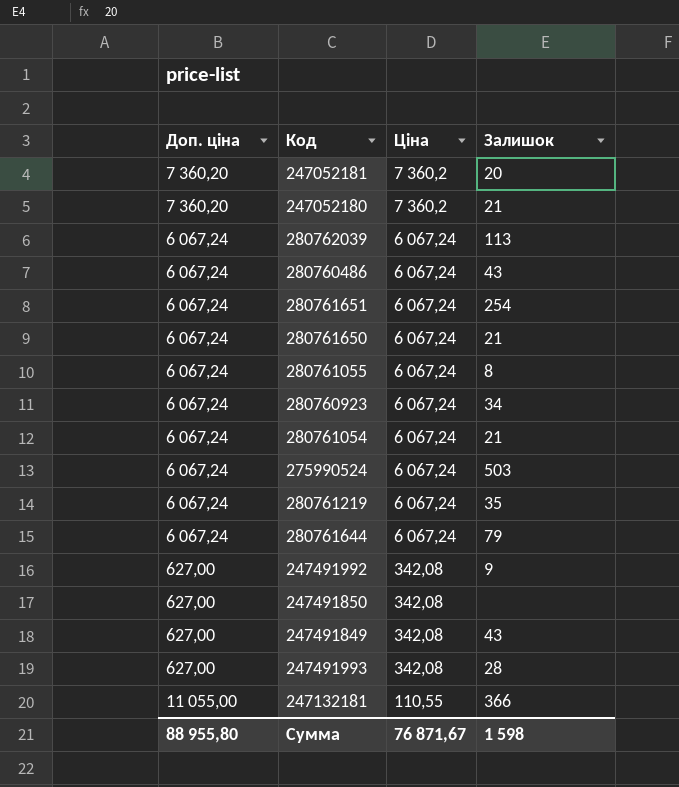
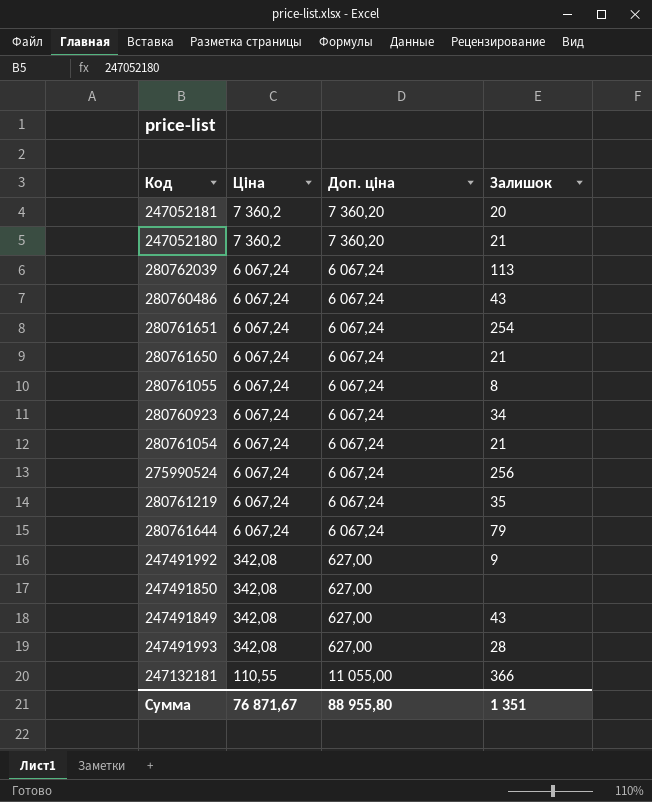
column Доп. ціна | position: 1 -> 3
275990524 | Залишок: 503 -> 256
Сумма | Залишок: 1 598 -> 1 351

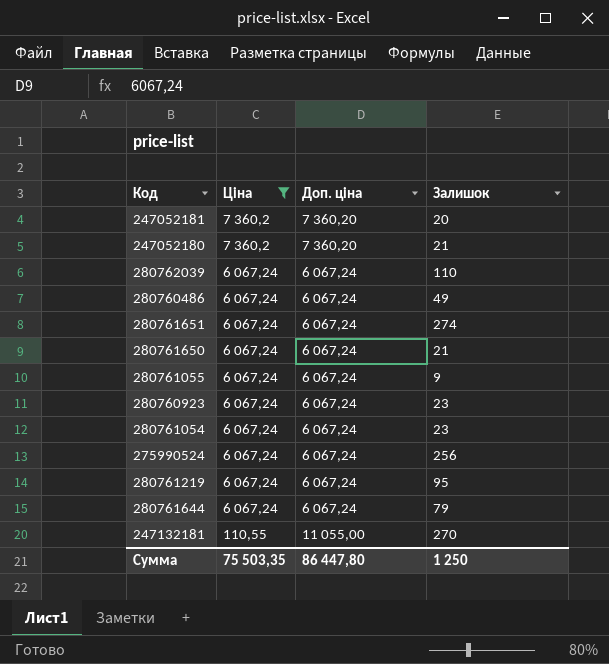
filter: none -> Ціна != 342,08
280762039 | Залишок: 113 -> 110
280760486 | Залишок: 43 -> 49
280761651 | Залишок: 254 -> 274
280761055 | Залишок: 8 -> 9
280760923 | Залишок: 34 -> 23
280761054 | Залишок: 21 -> 23
280761219 | Залишок: 35 -> 95
247132181 | Залишок: 366 -> 270
Сумма | Ціна: 76 871,67 -> 75 503,35
Сумма | Доп. ціна: 88 955,80 -> 86 447,80
Сумма | Залишок: 1 351 -> 1 250

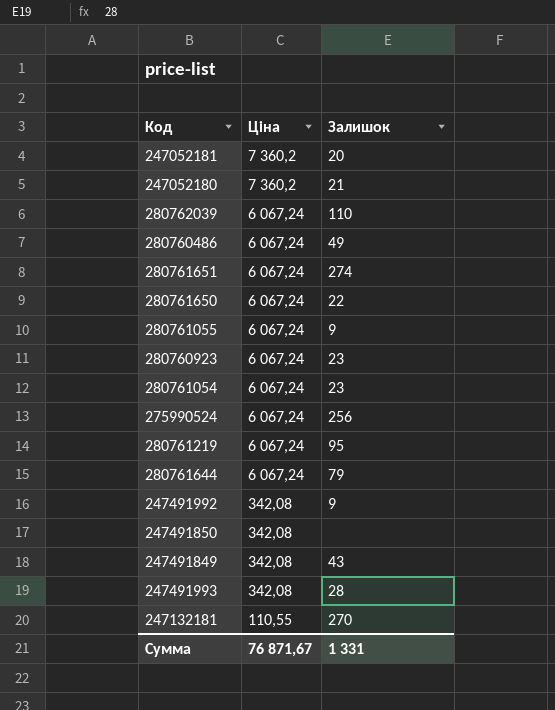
filter: Ціна != 342,08 -> none
column Доп. ціна | position: 3 -> none
280761650 | Залишок: 21 -> 22
Сумма | Ціна: 75 503,35 -> 76 871,67
Сумма | Залишок: 1 250 -> 1 331

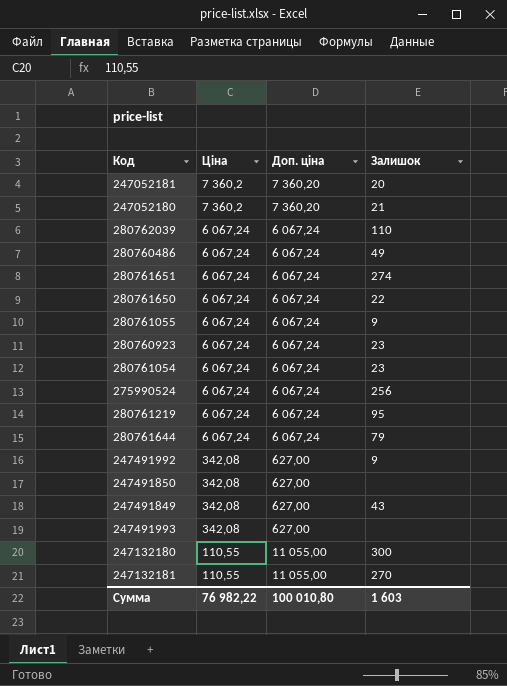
column Доп. ціна | position: none -> 3
247491993 | Залишок: 28 -> none
row 247132180: none -> 110,55 | 11 055,00 | 300
Сумма | Ціна: 76 871,67 -> 76 982,22
Сумма | Залишок: 1 331 -> 1 603

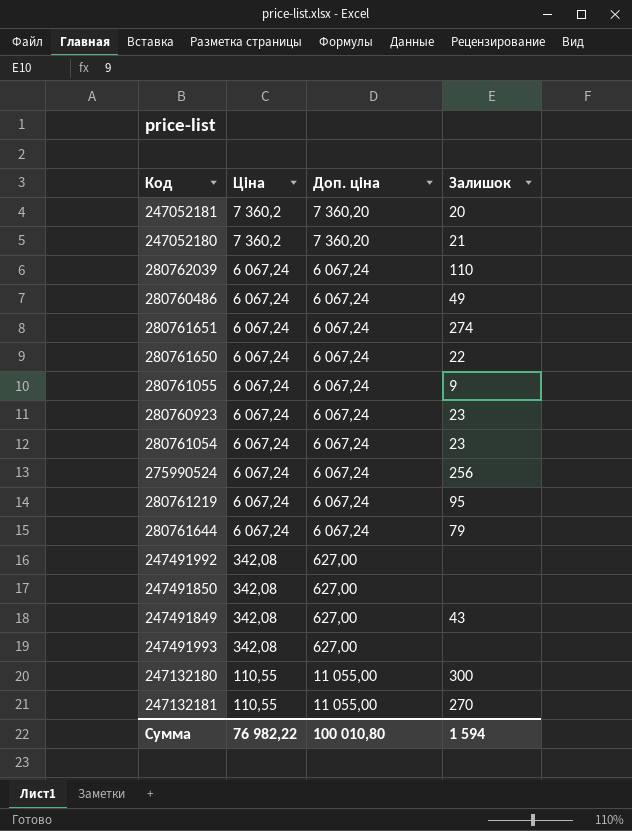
247491992 | Залишок: 9 -> none
Сумма | Залишок: 1 603 -> 1 594

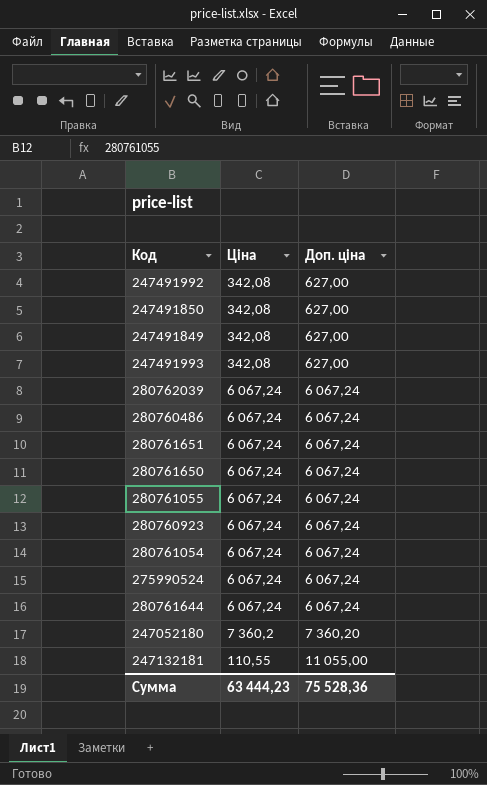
row order: Ціна descending -> Доп. ціна ascending
column Залишок | position: 4 -> none
row 247052181: 7 360,2 | 7 360,20 | 20 -> none
row 280761219: 6 067,24 | 6 067,24 | 95 -> none
row 247132180: 110,55 | 11 055,00 | 300 -> none
Сумма | Ціна: 76 982,22 -> 63 444,23
Сумма | Доп. ціна: 100 010,80 -> 75 528,36

